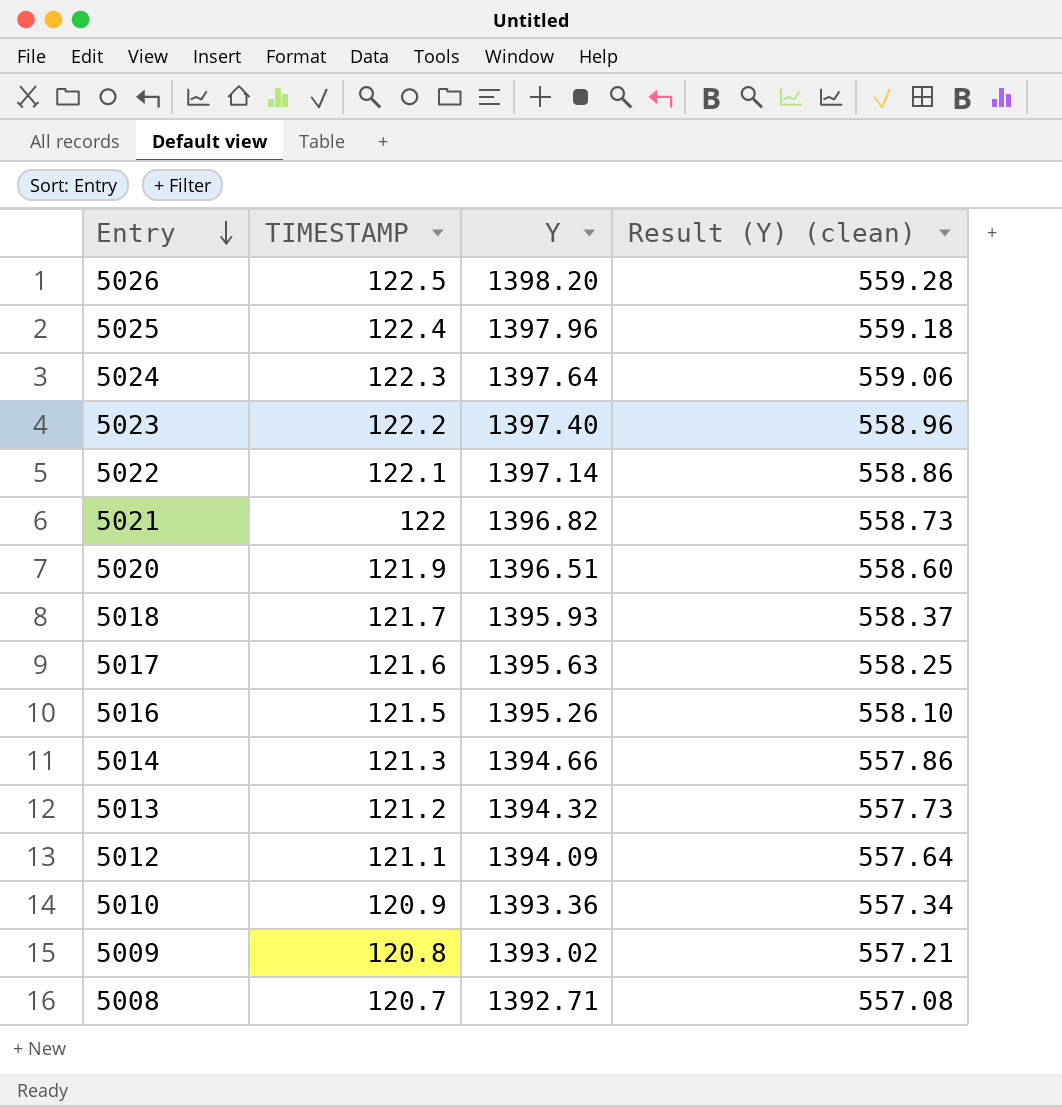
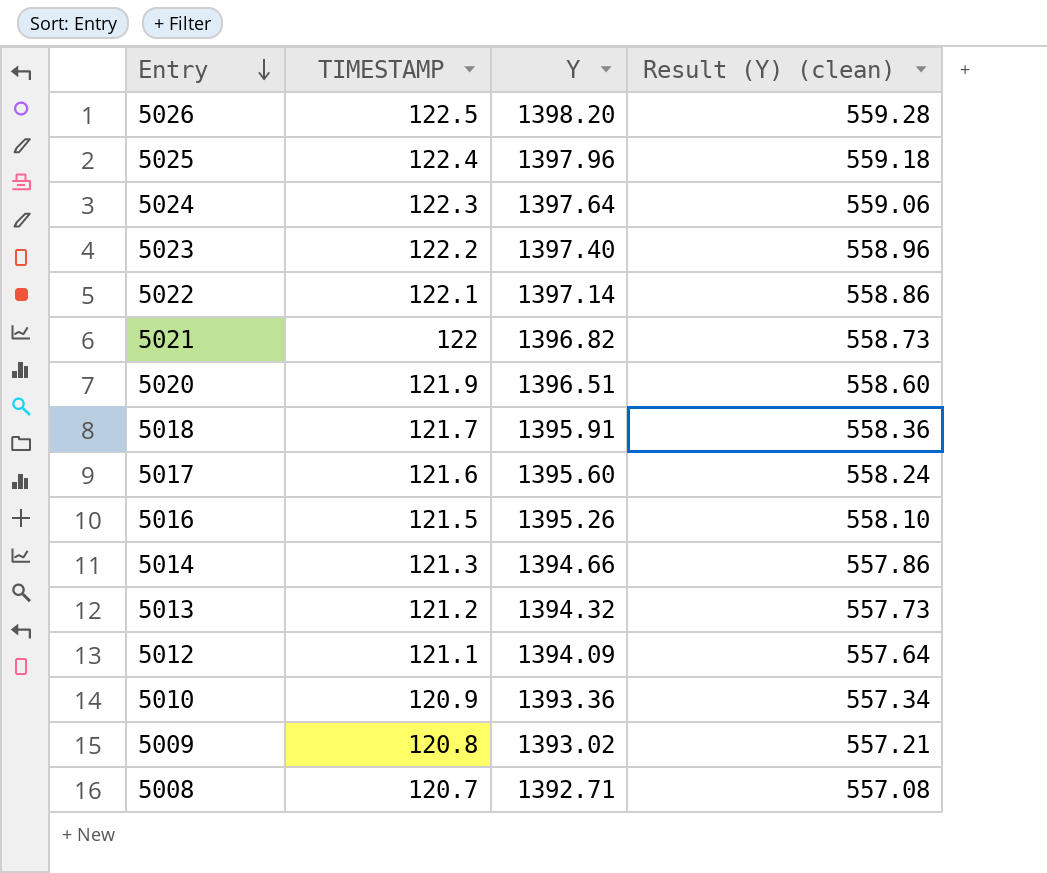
5018 | Y: 1395.93 -> 1395.91
5018 | Result (Y) (clean): 558.37 -> 558.36
5017 | Y: 1395.63 -> 1395.60
5017 | Result (Y) (clean): 558.25 -> 558.24

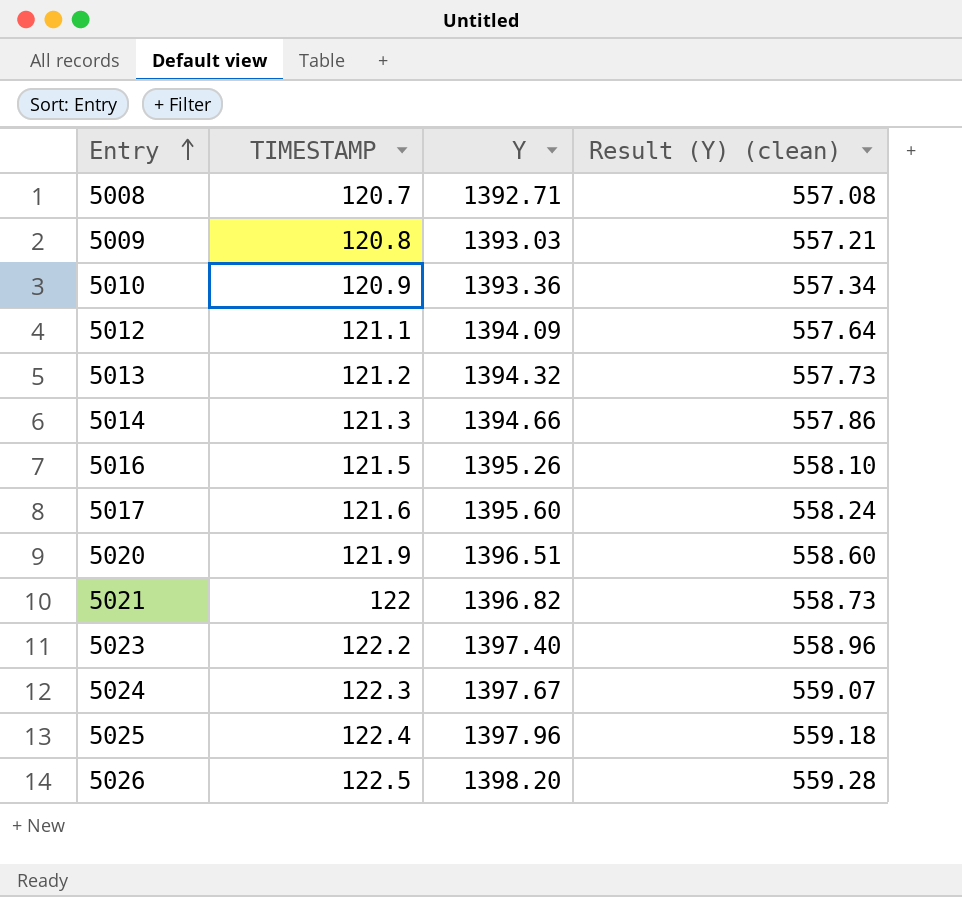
row order: Entry descending -> Entry ascending
row 5022: 122.1 | 1397.14 | 558.86 -> none
row 5018: 121.7 | 1395.91 | 558.36 -> none
5009 | Y: 1393.02 -> 1393.03
5024 | Y: 1397.64 -> 1397.67
5024 | Result (Y) (clean): 559.06 -> 559.07

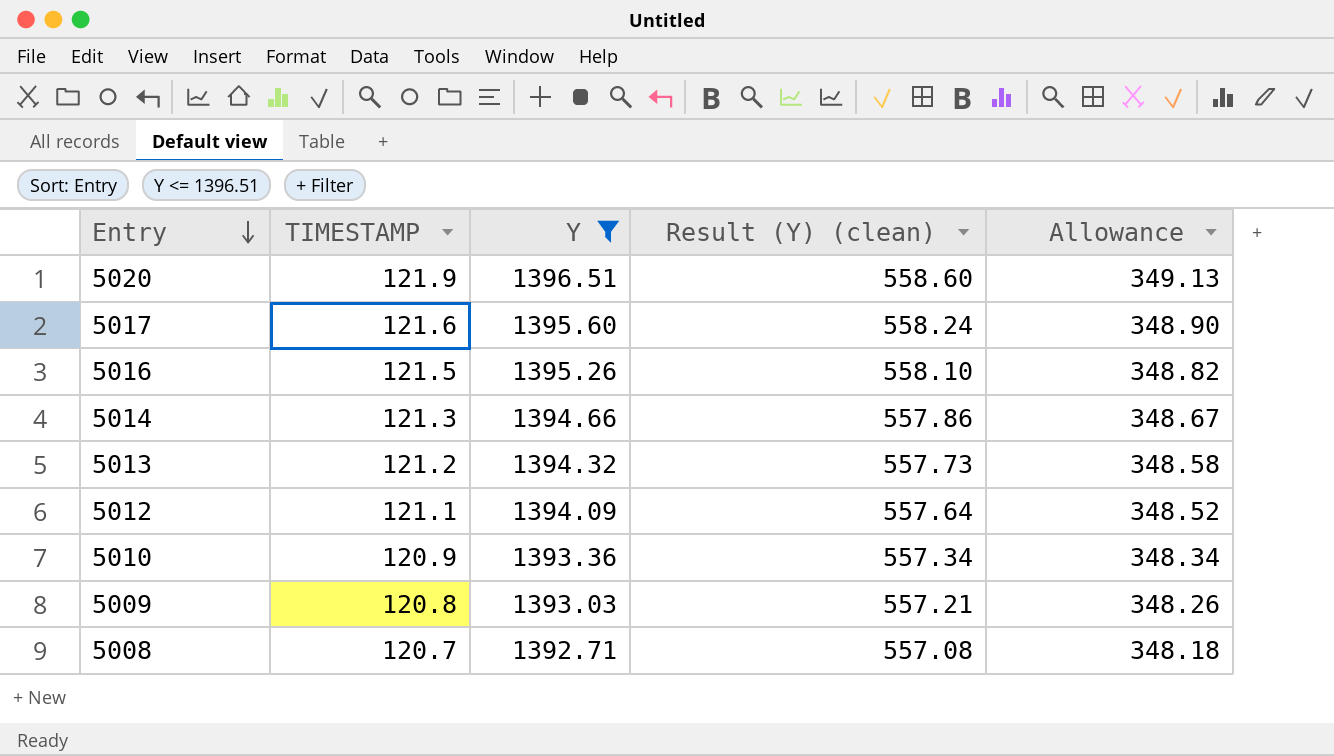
filter: none -> Y <= 1396.51
row order: Entry ascending -> Entry descending
column Allowance | formula: none -> [Y] * 0.25

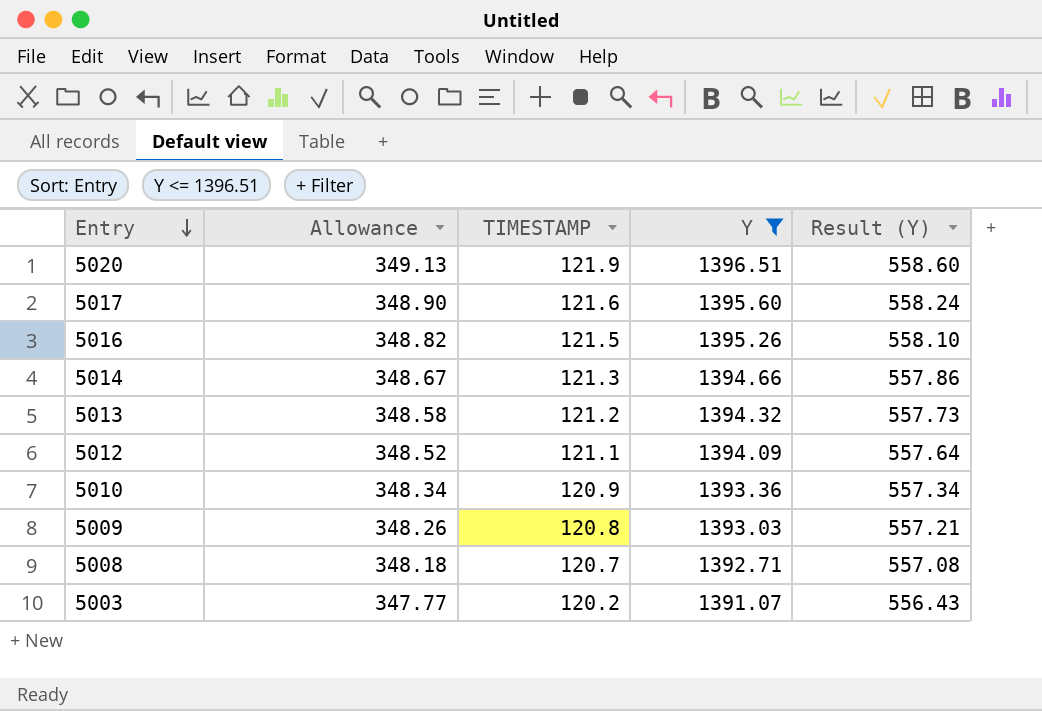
column Allowance | position: 5 -> 2
column name: Result (Y) (clean) -> Result (Y)
row 5003: none -> 347.77 | 120.2 | 1391.07 | 556.43

